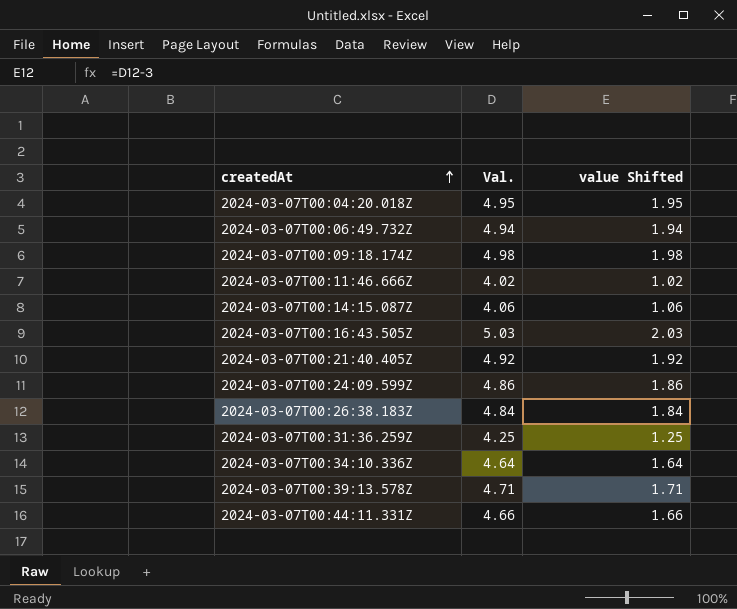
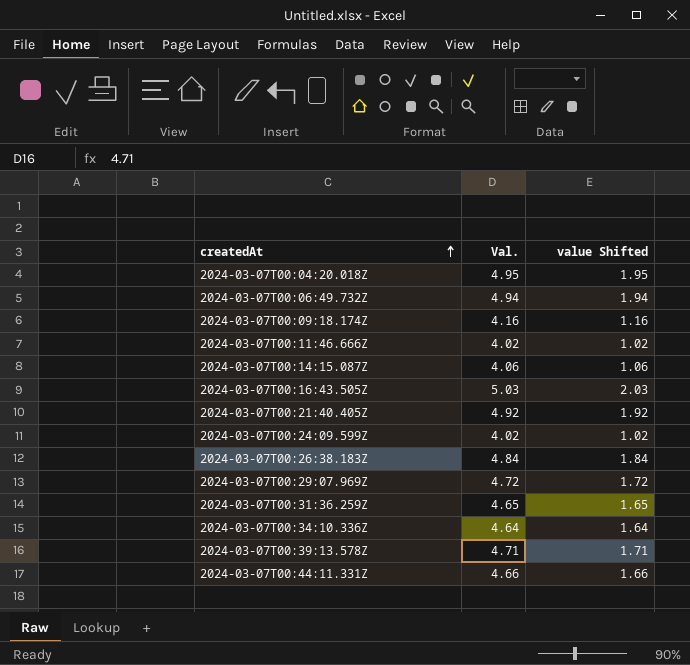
2024-03-07T00:09:18.174Z | Val.: 4.98 -> 4.16
2024-03-07T00:09:18.174Z | value Shifted: 1.98 -> 1.16
2024-03-07T00:24:09.599Z | Val.: 4.86 -> 4.02
2024-03-07T00:24:09.599Z | value Shifted: 1.86 -> 1.02
row 2024-03-07T00:29:07.969Z: none -> 4.72 | 1.72
2024-03-07T00:31:36.259Z | Val.: 4.25 -> 4.65
2024-03-07T00:31:36.259Z | value Shifted: 1.25 -> 1.65

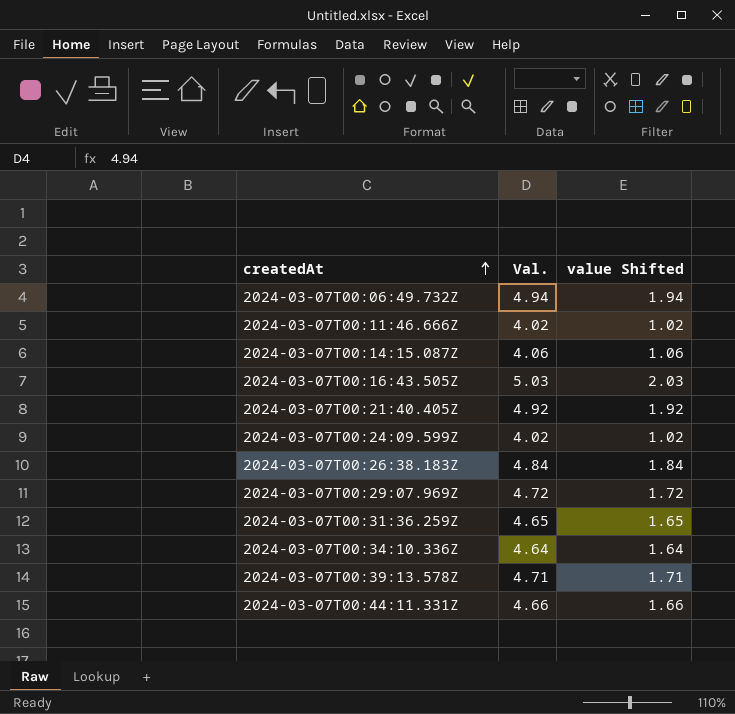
row 2024-03-07T00:04:20.018Z: 4.95 | 1.95 -> none
row 2024-03-07T00:09:18.174Z: 4.16 | 1.16 -> none

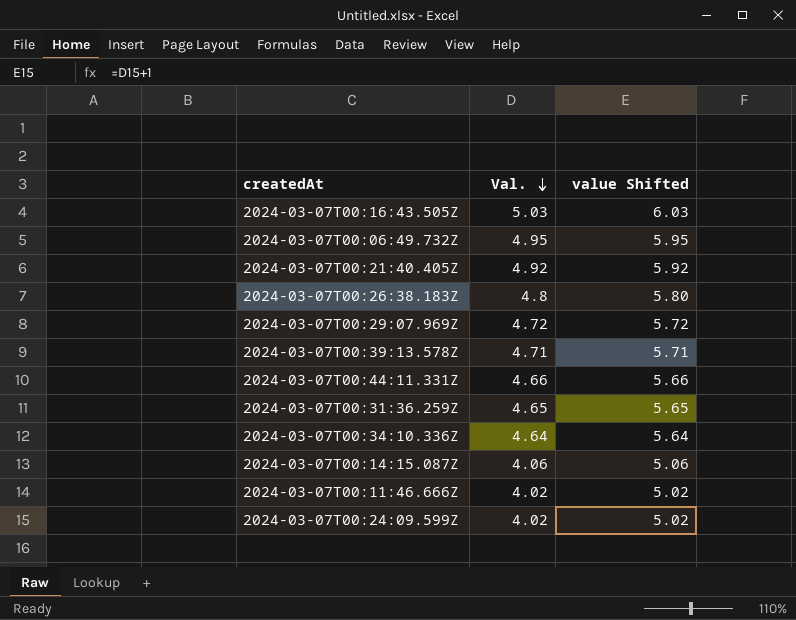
row order: createdAt ascending -> Val. descending
column value Shifted | formula: [Val.] - 3 -> [Val.] + 1
2024-03-07T00:06:49.732Z | Val.: 4.94 -> 4.95
2024-03-07T00:26:38.183Z | Val.: 4.84 -> 4.8

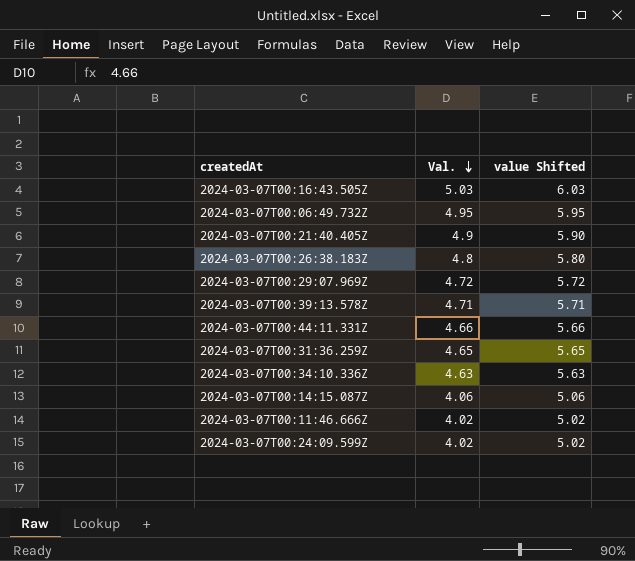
2024-03-07T00:21:40.405Z | Val.: 4.92 -> 4.9
2024-03-07T00:21:40.405Z | value Shifted: 5.92 -> 5.90
2024-03-07T00:34:10.336Z | Val.: 4.64 -> 4.63
2024-03-07T00:34:10.336Z | value Shifted: 5.64 -> 5.63

